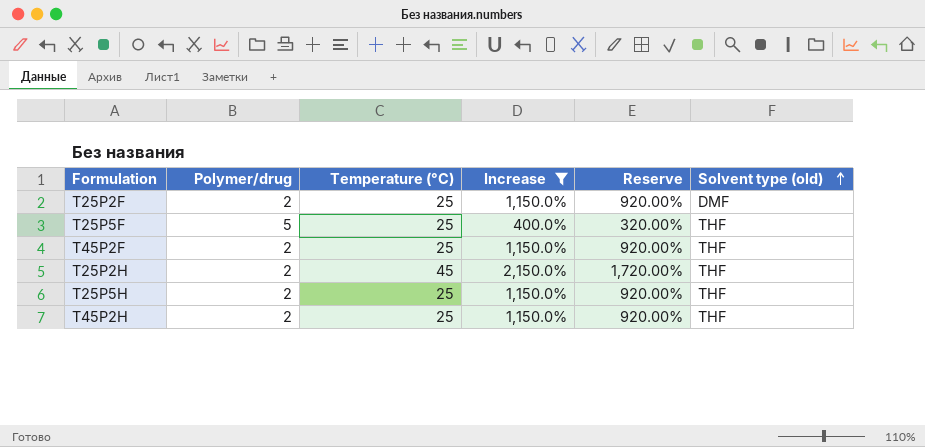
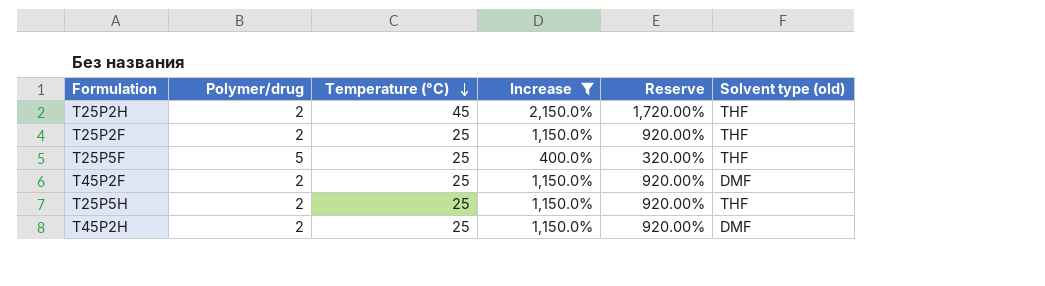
row order: Solvent type (old) ascending -> Temperature (°C) descending
T25P2F | Solvent type (old): DMF -> THF
T45P2F | Solvent type (old): THF -> DMF
T45P2H | Solvent type (old): THF -> DMF

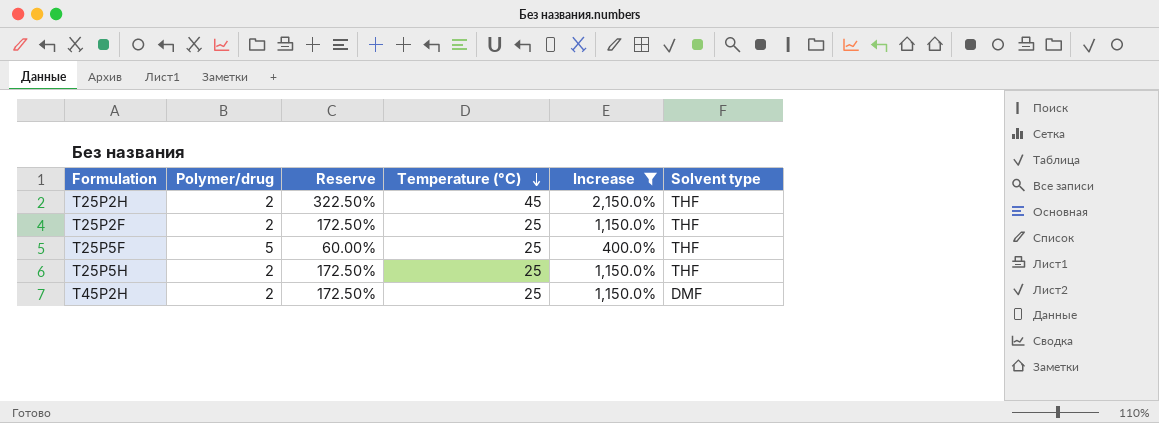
column Reserve | formula: [Increase] * 0.8 -> [Increase] * 0.15
column Reserve | position: 5 -> 3
column name: Solvent type (old) -> Solvent type
row T45P2F: 2 | 25 | 1,150.0% | 920.00% | DMF -> none

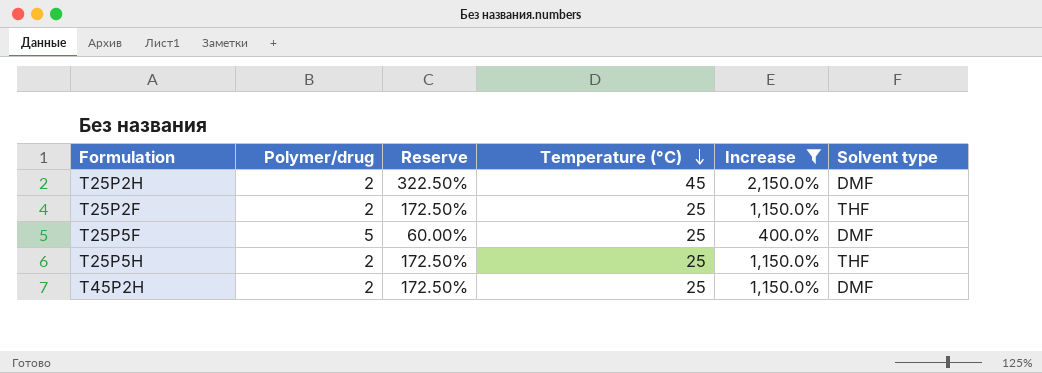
T25P2H | Solvent type: THF -> DMF
T25P5F | Solvent type: THF -> DMF

